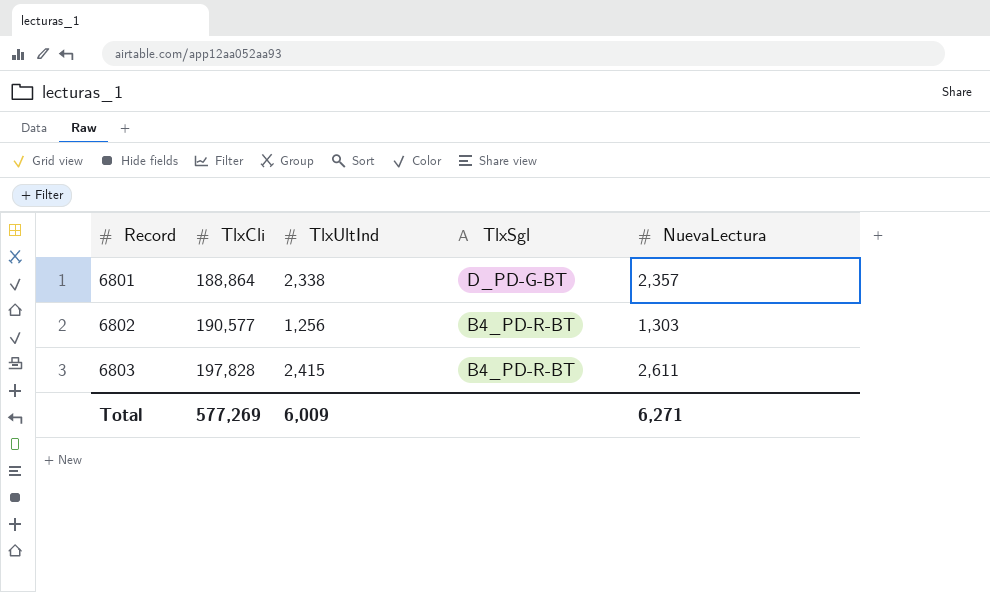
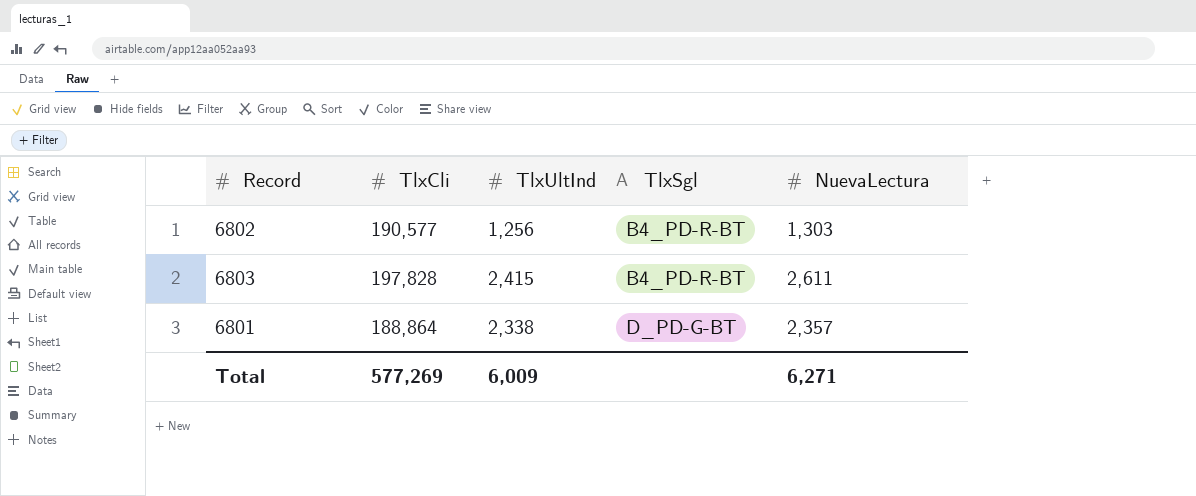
row order: Record ascending -> TlxSgl ascending

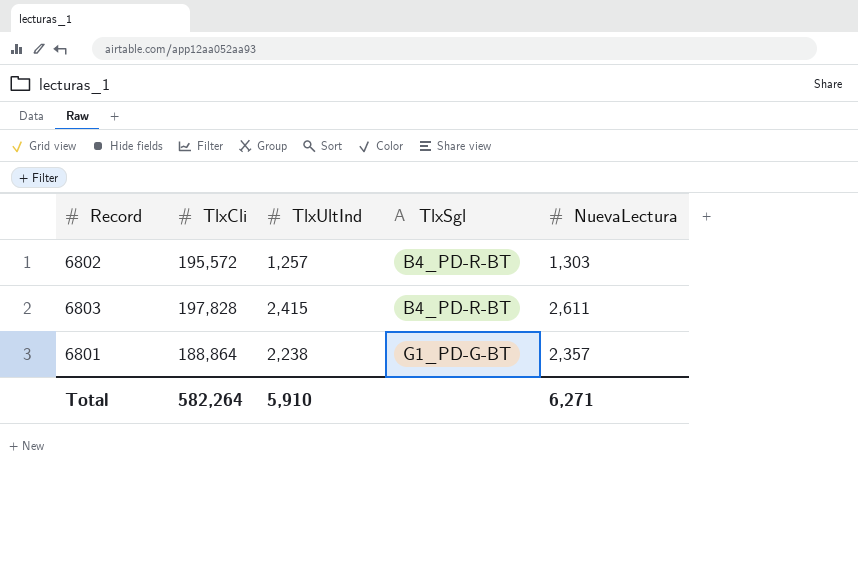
6802 | TlxCli: 190,577 -> 195,572
6802 | TlxUltInd: 1,256 -> 1,257
6801 | TlxUltInd: 2,338 -> 2,238
6801 | TlxSgl: D_PD-G-BT -> G1_PD-G-BT
Total | TlxCli: 577,269 -> 582,264
Total | TlxUltInd: 6,009 -> 5,910

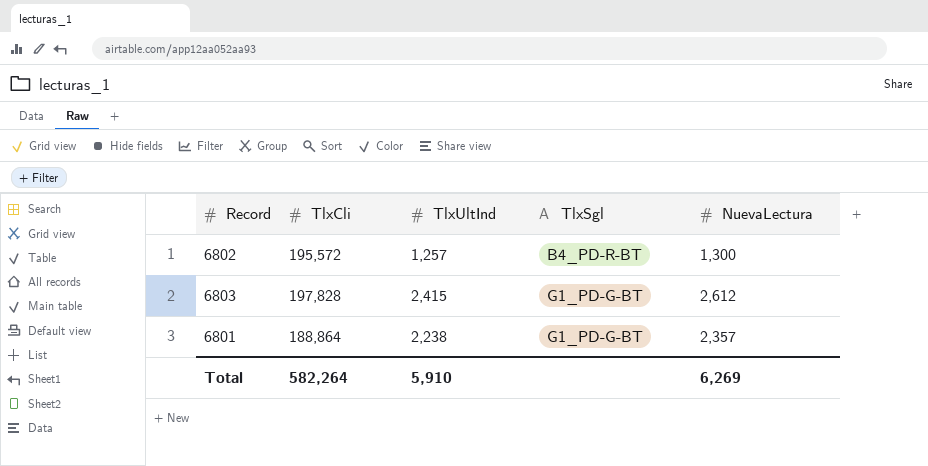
6802 | NuevaLectura: 1,303 -> 1,300
6803 | TlxSgl: B4_PD-R-BT -> G1_PD-G-BT
6803 | NuevaLectura: 2,611 -> 2,612
Total | NuevaLectura: 6,271 -> 6,269

